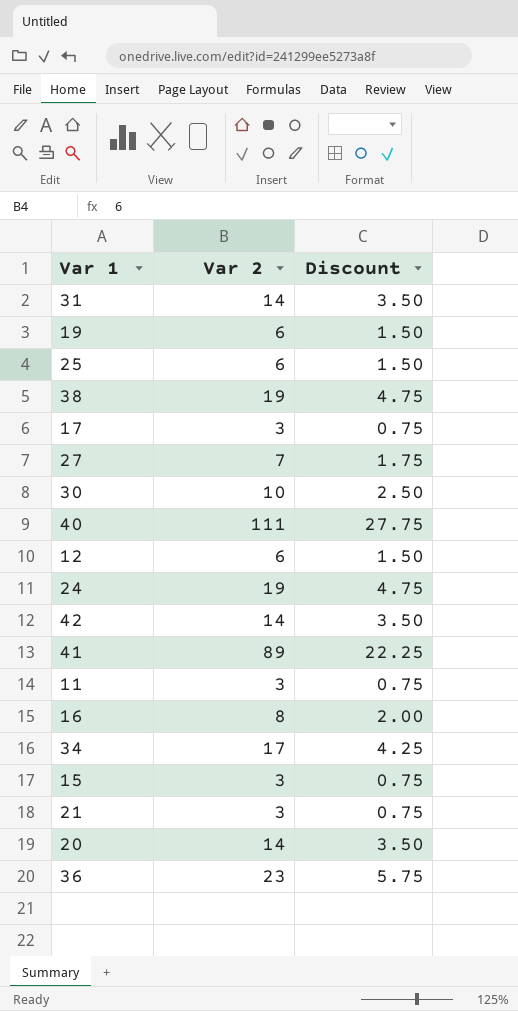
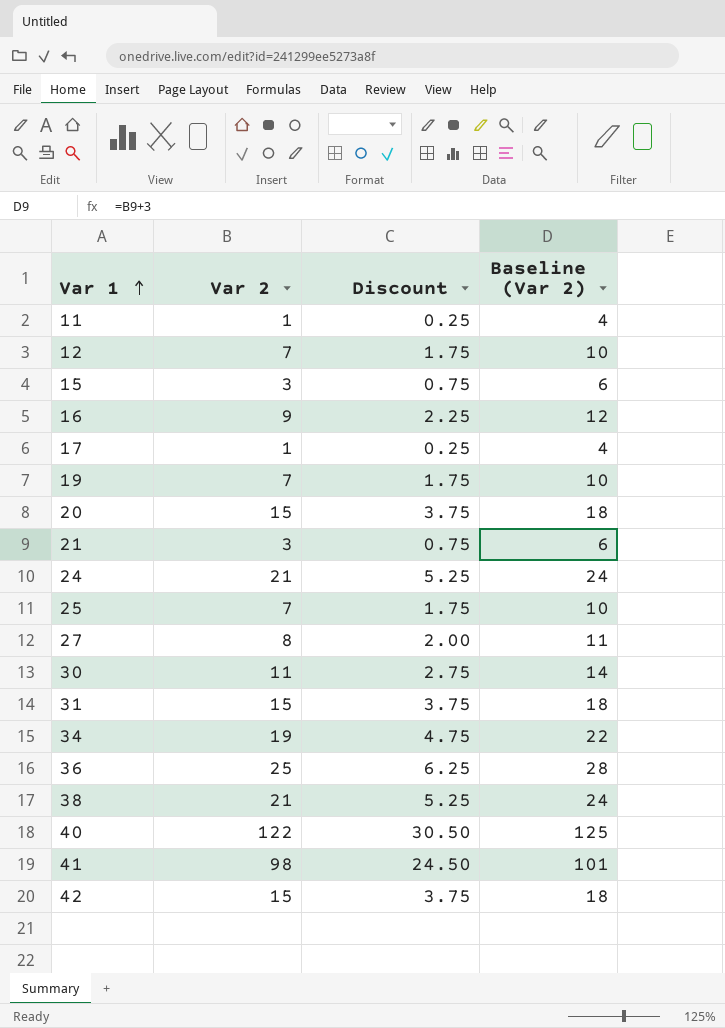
row order: none -> Var 1 ascending
column Baseline (Var 2) | formula: none -> [Var 2] + 3
11 | Var 2: 3 -> 1
11 | Discount: 0.75 -> 0.25
12 | Var 2: 6 -> 7
12 | Discount: 1.50 -> 1.75
16 | Var 2: 8 -> 9
16 | Discount: 2.00 -> 2.25
17 | Var 2: 3 -> 1
17 | Discount: 0.75 -> 0.25
19 | Var 2: 6 -> 7
19 | Discount: 1.50 -> 1.75
20 | Var 2: 14 -> 15
20 | Discount: 3.50 -> 3.75
24 | Var 2: 19 -> 21
24 | Discount: 4.75 -> 5.25
25 | Var 2: 6 -> 7
25 | Discount: 1.50 -> 1.75
27 | Var 2: 7 -> 8
27 | Discount: 1.75 -> 2.00
30 | Var 2: 10 -> 11
30 | Discount: 2.50 -> 2.75
31 | Var 2: 14 -> 15
31 | Discount: 3.50 -> 3.75
34 | Var 2: 17 -> 19
34 | Discount: 4.25 -> 4.75
36 | Var 2: 23 -> 25
36 | Discount: 5.75 -> 6.25
38 | Var 2: 19 -> 21
38 | Discount: 4.75 -> 5.25
40 | Var 2: 111 -> 122
40 | Discount: 27.75 -> 30.50
41 | Var 2: 89 -> 98
41 | Discount: 22.25 -> 24.50
42 | Var 2: 14 -> 15
42 | Discount: 3.50 -> 3.75

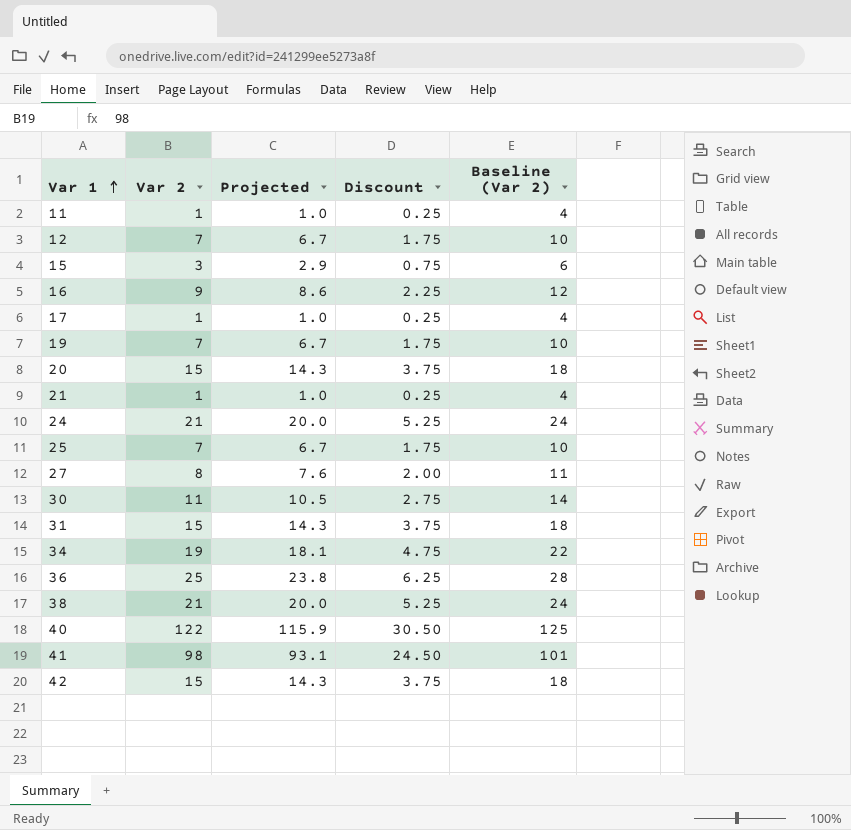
column Projected | formula: none -> [Var 2] * 0.95
21 | Var 2: 3 -> 1
21 | Discount: 0.75 -> 0.25
21 | Baseline (Var 2): 6 -> 4

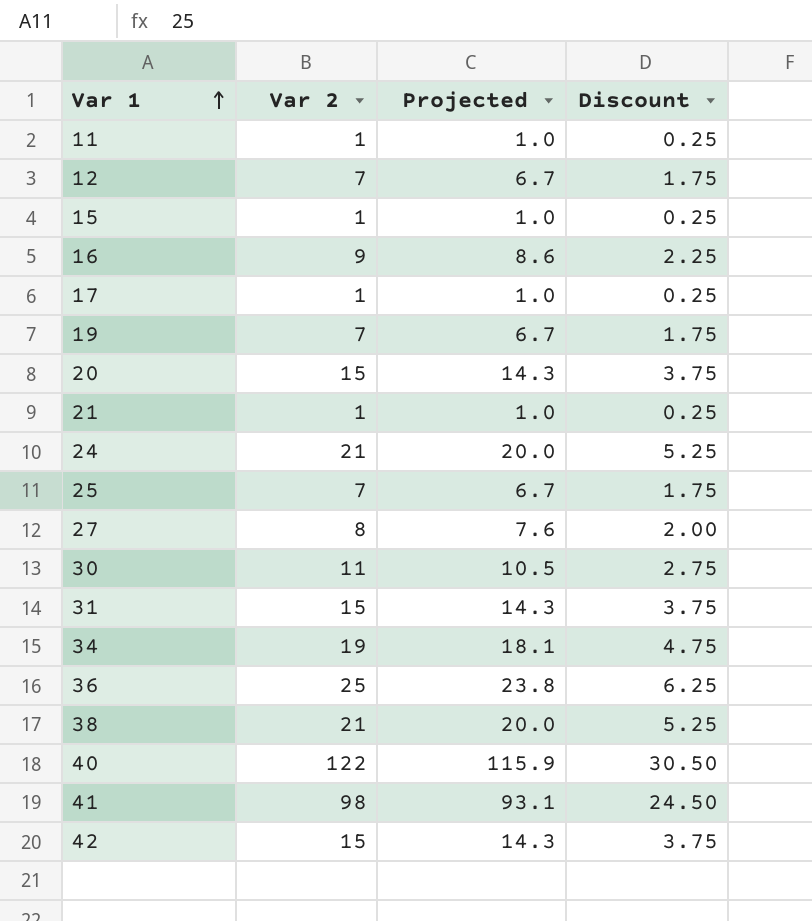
column Baseline (Var 2) | formula: [Var 2] + 3 -> none
15 | Var 2: 3 -> 1
15 | Projected: 2.9 -> 1.0
15 | Discount: 0.75 -> 0.25

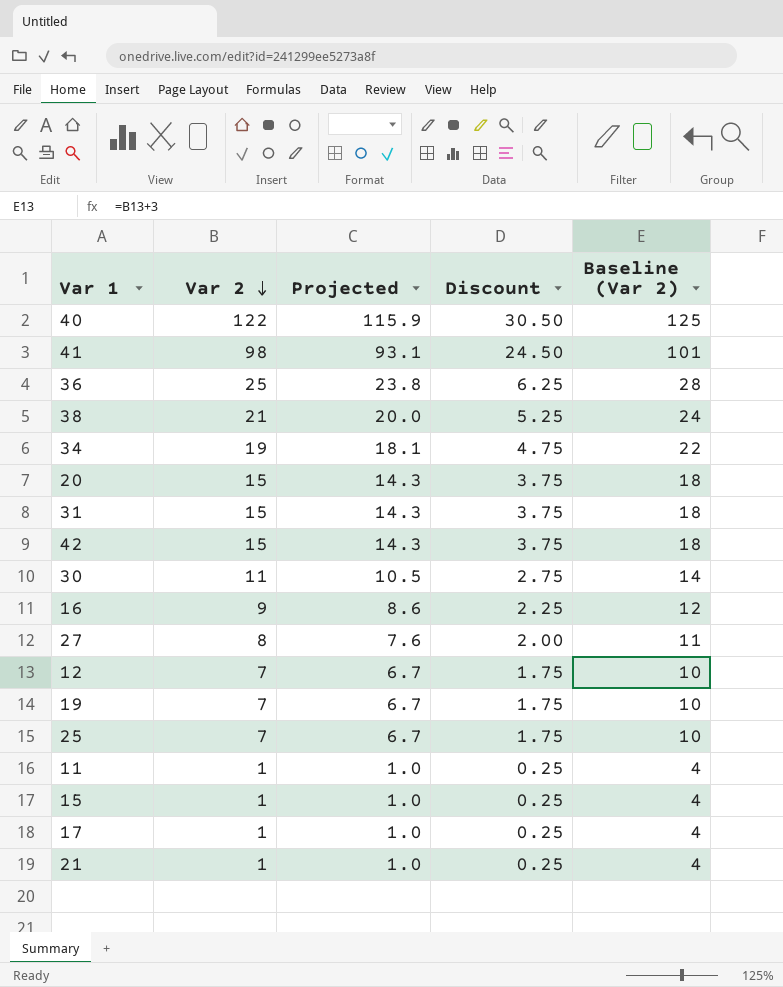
row order: Var 1 ascending -> Var 2 descending
column Baseline (Var 2) | formula: none -> [Var 2] + 3
row 24: 21 | 20.0 | 5.25 -> none

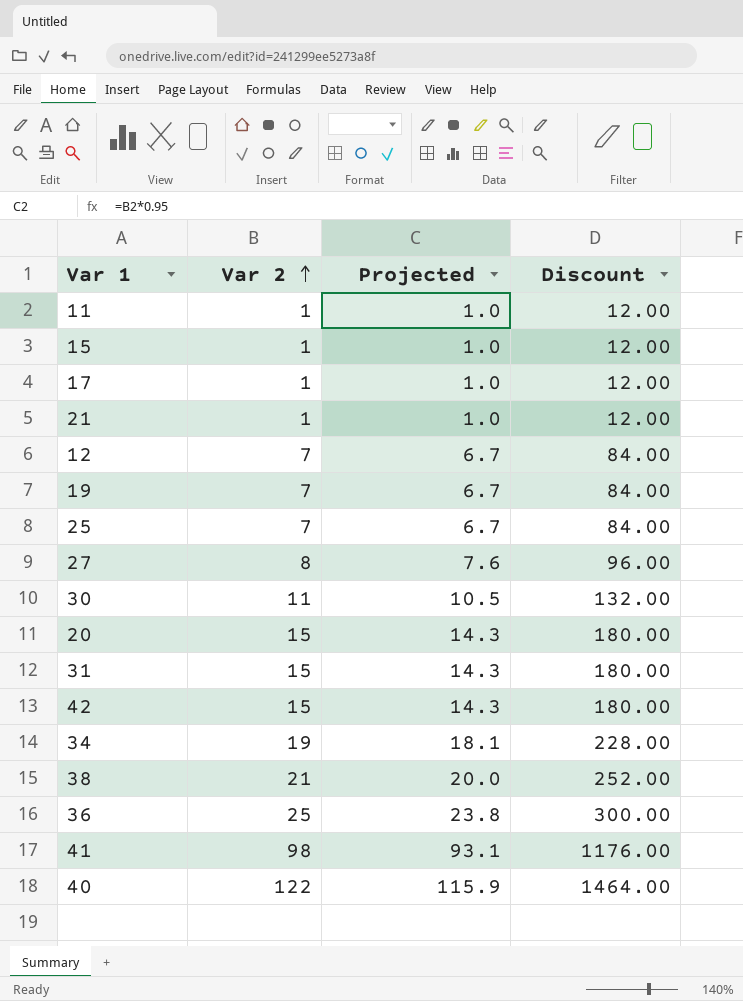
row order: Var 2 descending -> Var 2 ascending
column Baseline (Var 2) | formula: [Var 2] + 3 -> none
column Discount | formula: [Var 2] * 0.25 -> [Var 2] * 12
row 16: 9 | 8.6 | 2.25 | 12 -> none

